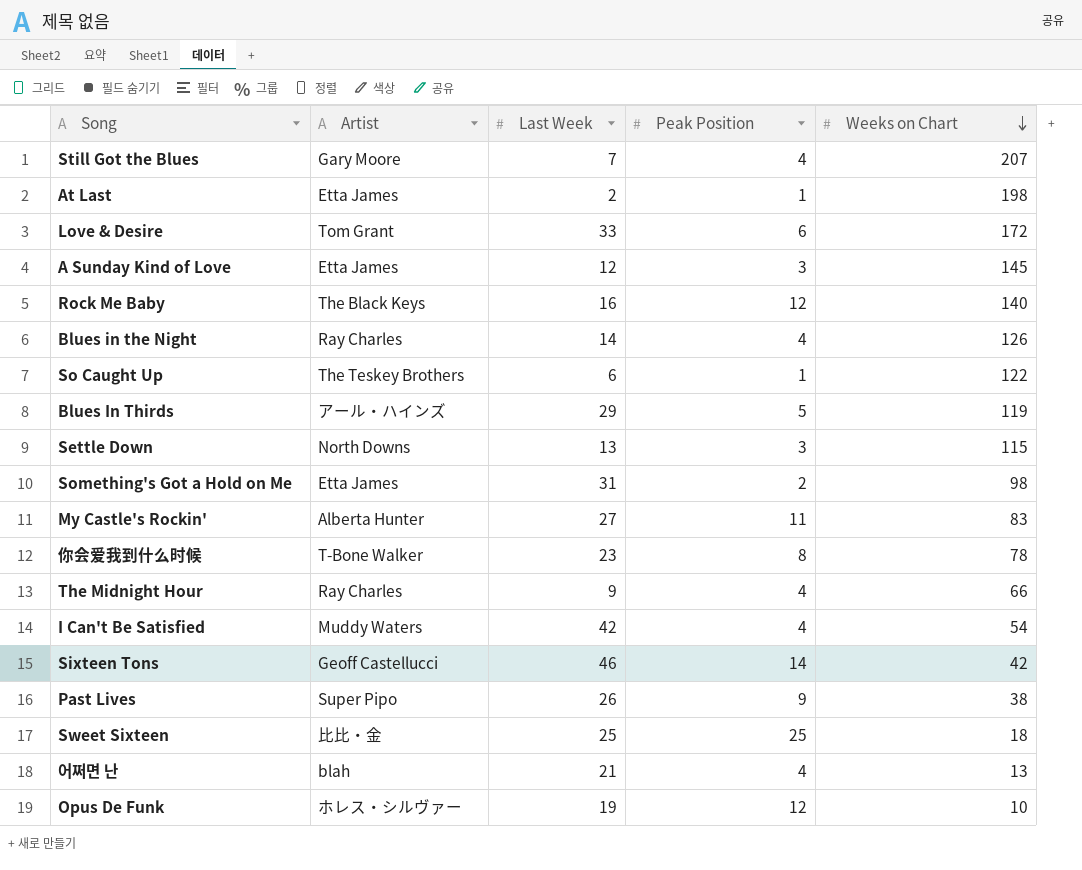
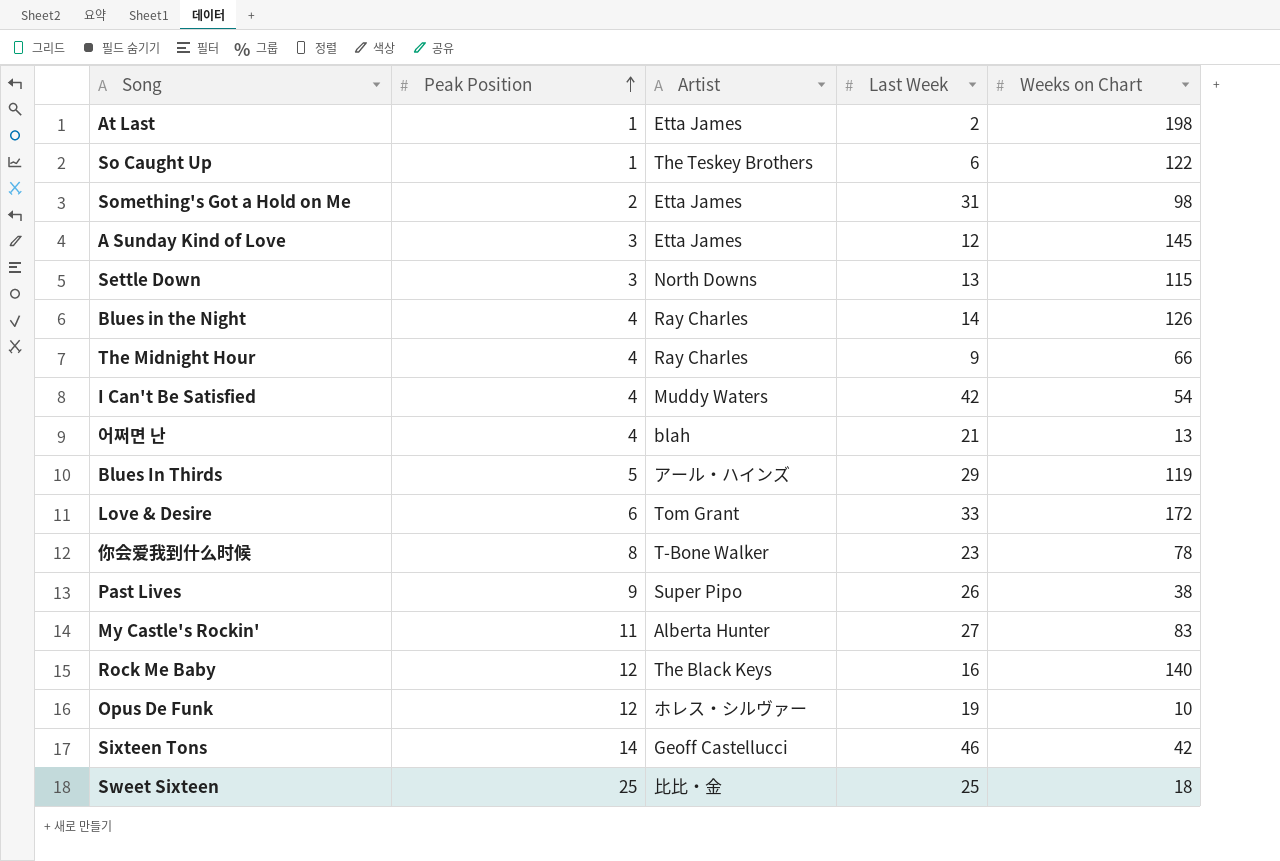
row order: Weeks on Chart descending -> Peak Position ascending
column Peak Position | position: 4 -> 2
row Still Got the Blues: Gary Moore | 7 | 4 | 207 -> none

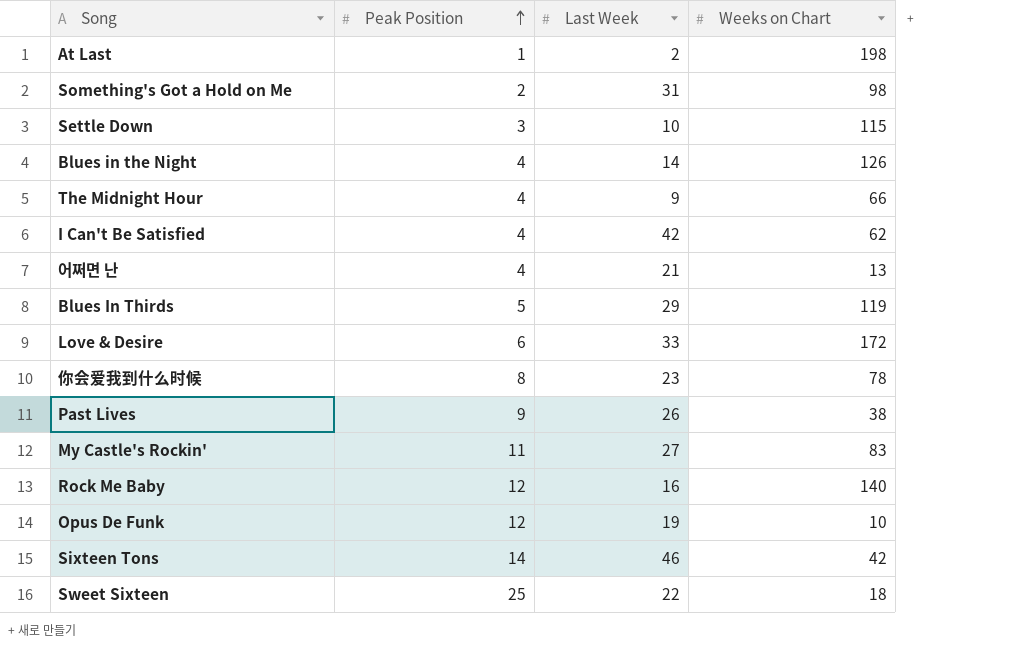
column Artist | position: 3 -> none
row So Caught Up: 1 | The Teskey Brothers | 6 | 122 -> none
row A Sunday Kind of Love: 3 | Etta James | 12 | 145 -> none
Settle Down | Last Week: 13 -> 10
I Can't Be Satisfied | Weeks on Chart: 54 -> 62
Sweet Sixteen | Last Week: 25 -> 22

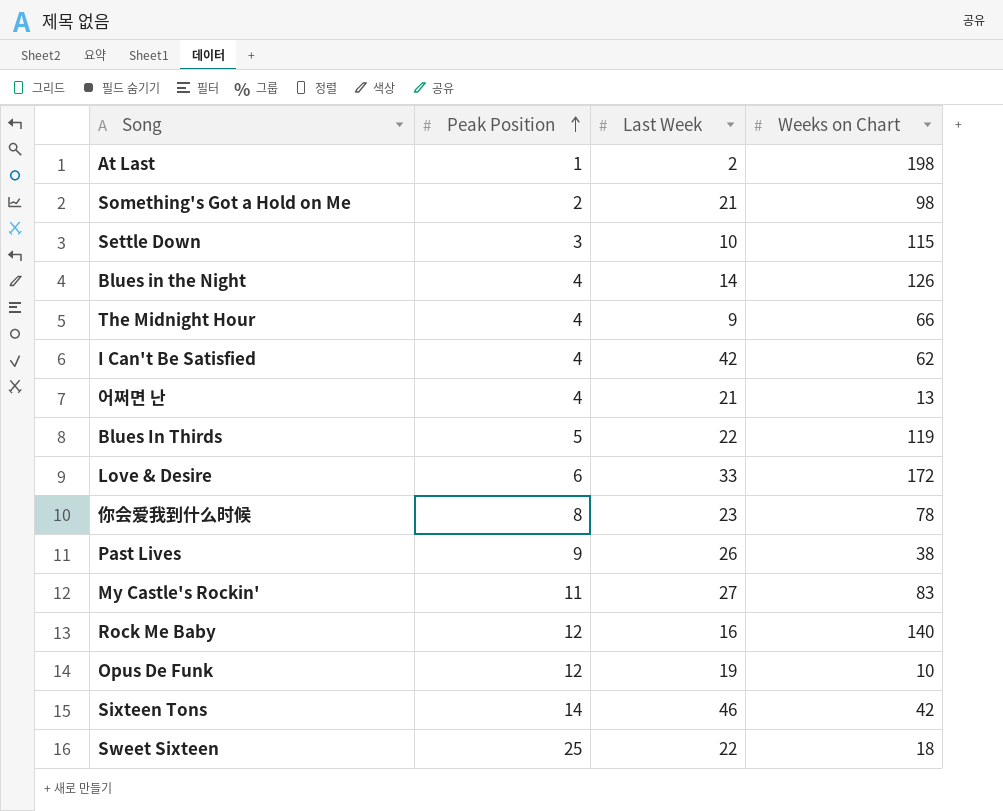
Something's Got a Hold on Me | Last Week: 31 -> 21
Blues In Thirds | Last Week: 29 -> 22

